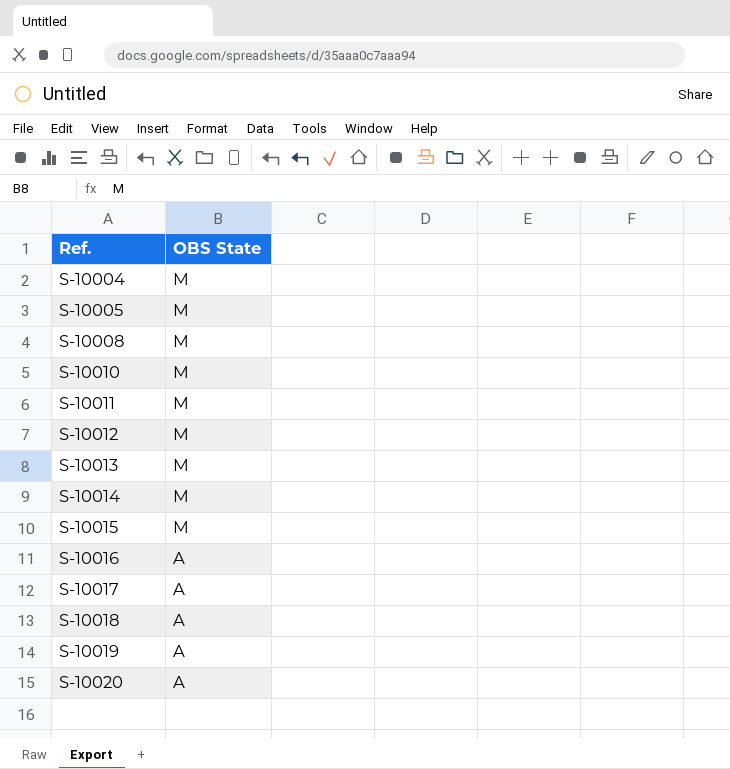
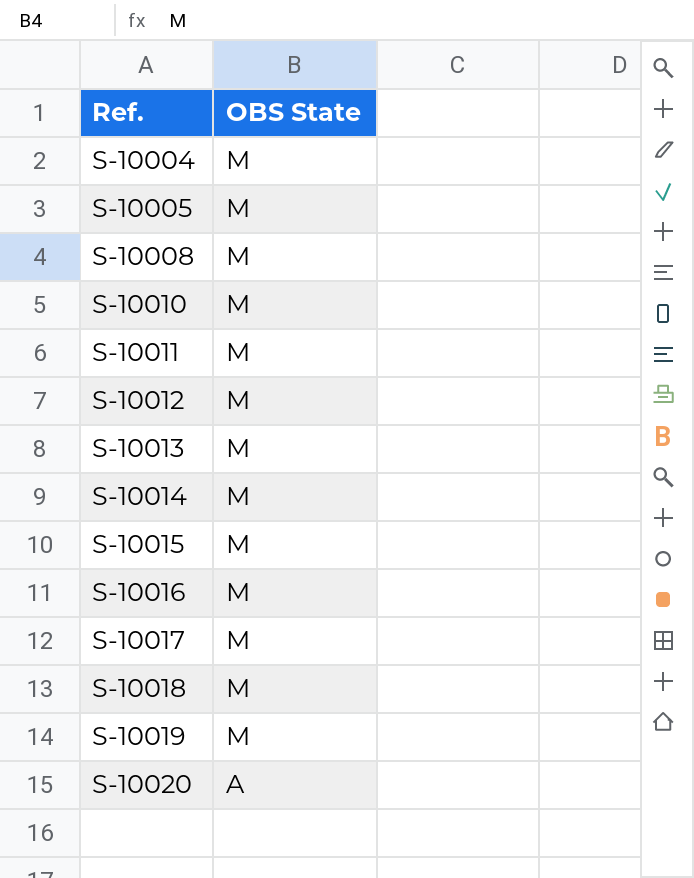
S-10016 | OBS State: A -> M
S-10017 | OBS State: A -> M
S-10018 | OBS State: A -> M
S-10019 | OBS State: A -> M

